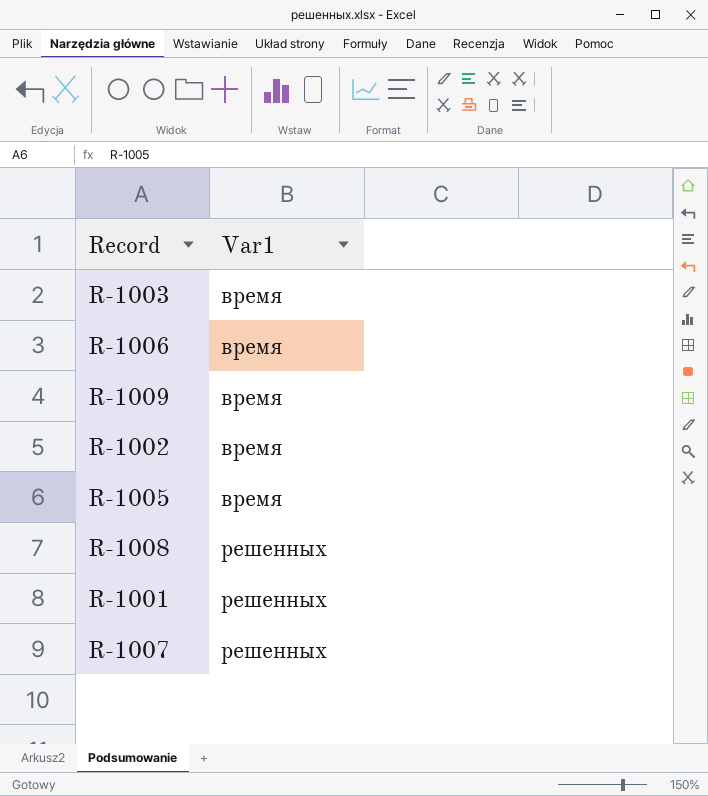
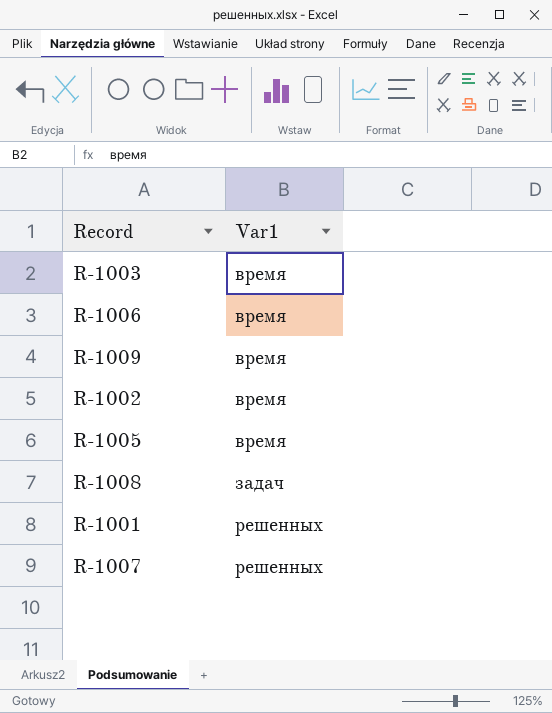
R-1008 | Var1: решенных -> задач

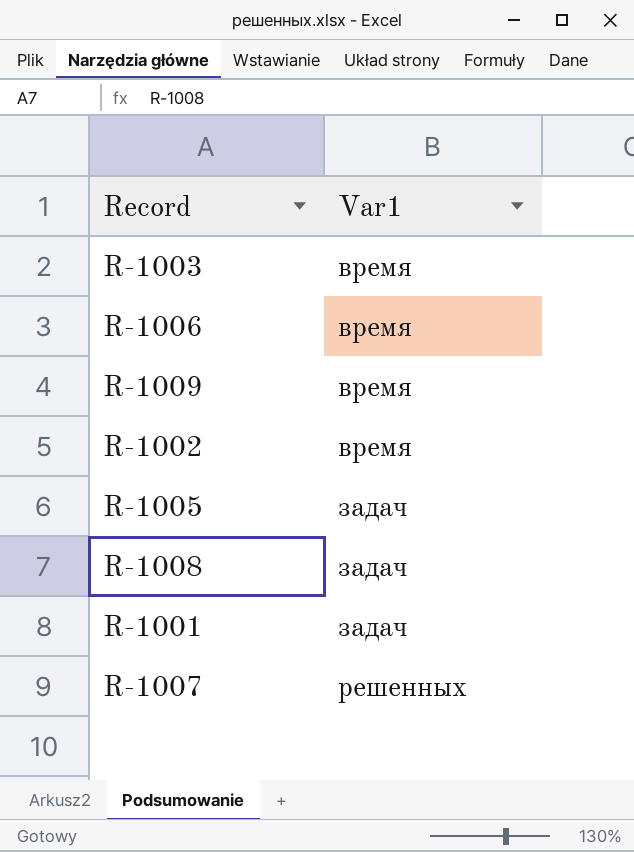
R-1005 | Var1: время -> задач
R-1001 | Var1: решенных -> задач

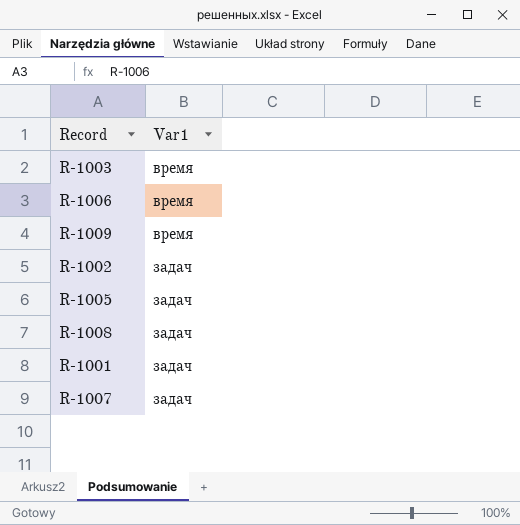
R-1002 | Var1: время -> задач
R-1007 | Var1: решенных -> задач

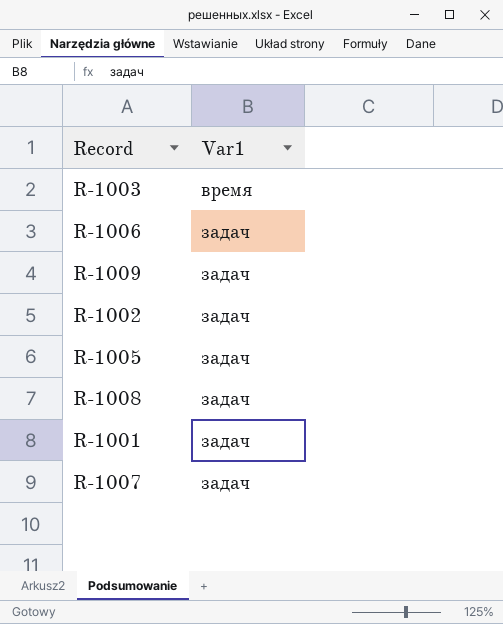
R-1006 | Var1: время -> задач
R-1009 | Var1: время -> задач

